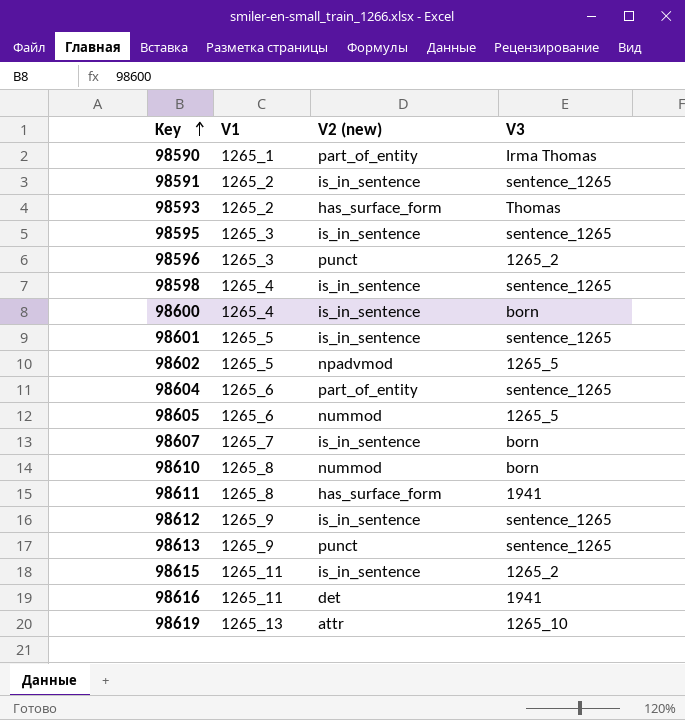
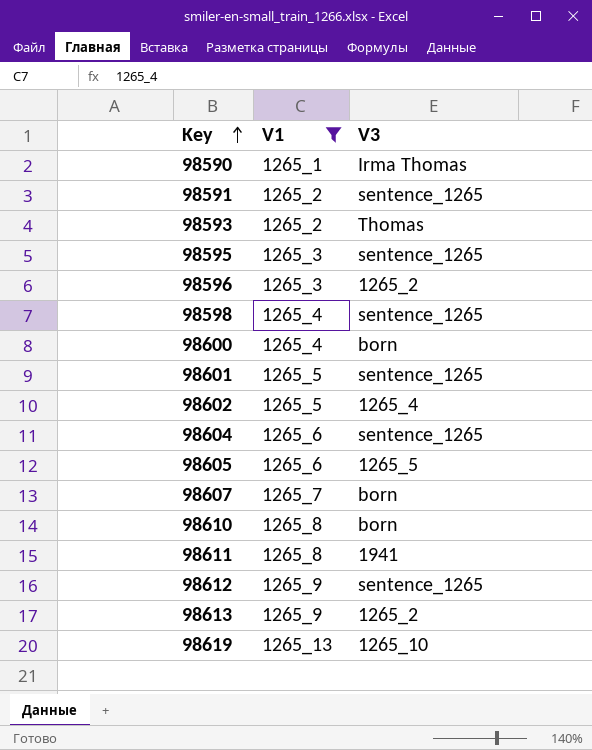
filter: none -> V1 != 1265_11
column V2 (new) | position: 3 -> none
98602 | V3: 1265_5 -> 1265_4
98613 | V3: sentence_1265 -> 1265_2

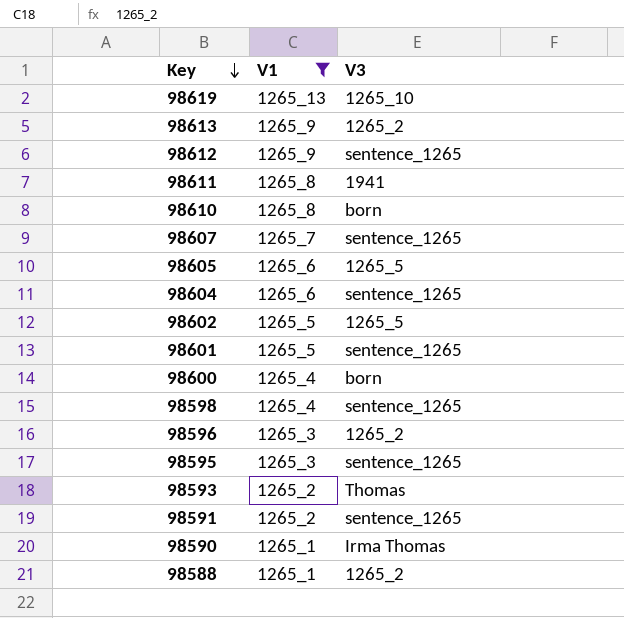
row order: Key ascending -> Key descending
98607 | V3: born -> sentence_1265
98602 | V3: 1265_4 -> 1265_5
row 98588: none -> 1265_1 | 1265_2

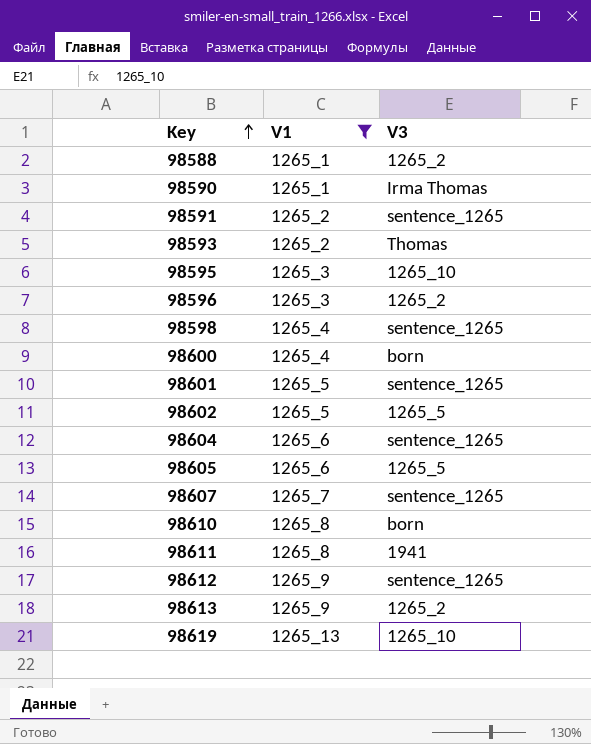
row order: Key descending -> Key ascending
98595 | V3: sentence_1265 -> 1265_10

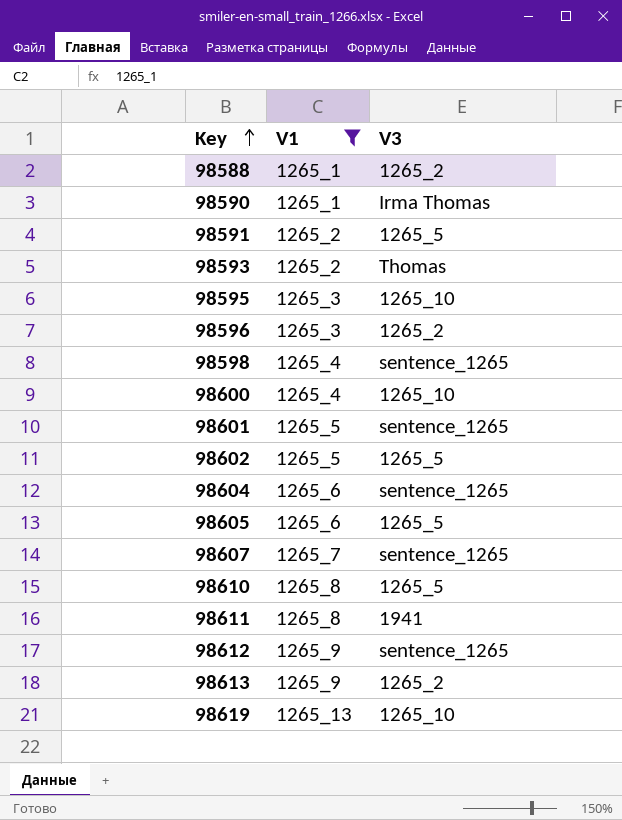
98591 | V3: sentence_1265 -> 1265_5
98600 | V3: born -> 1265_10
98610 | V3: born -> 1265_5

